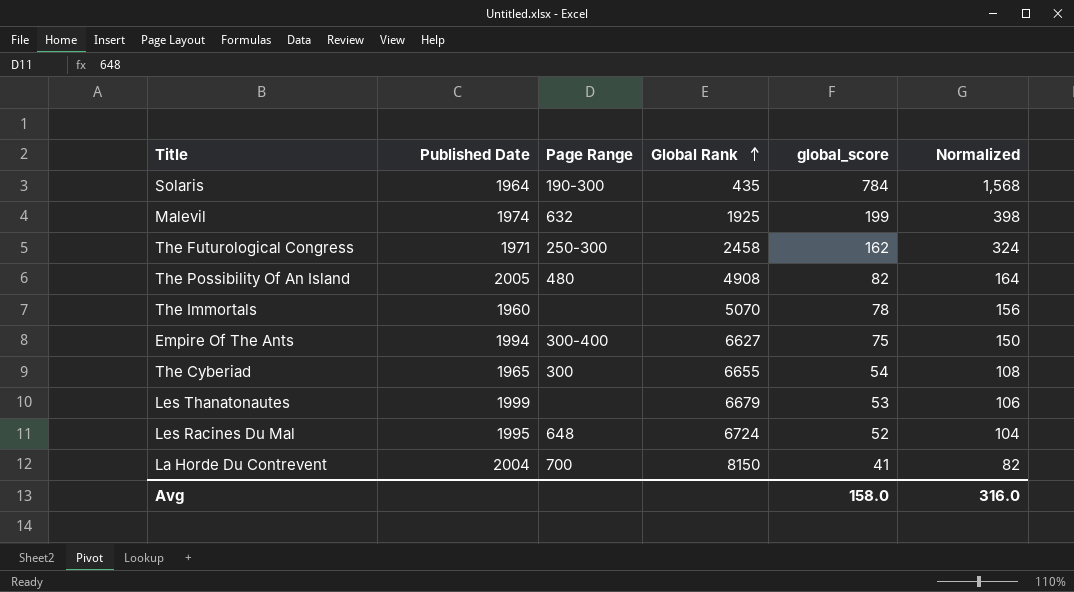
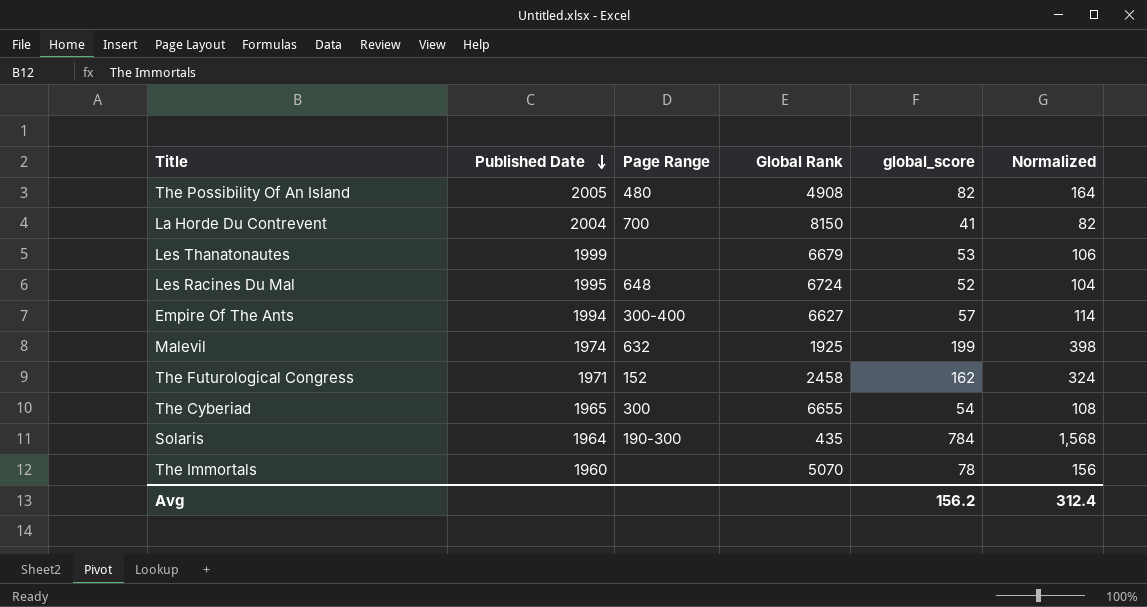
row order: Global Rank ascending -> Published Date descending
Empire Of The Ants | global_score: 75 -> 57
Empire Of The Ants | Normalized: 150 -> 114
The Futurological Congress | Page Range: 250-300 -> 152
Avg | global_score: 158.0 -> 156.2
Avg | Normalized: 316.0 -> 312.4

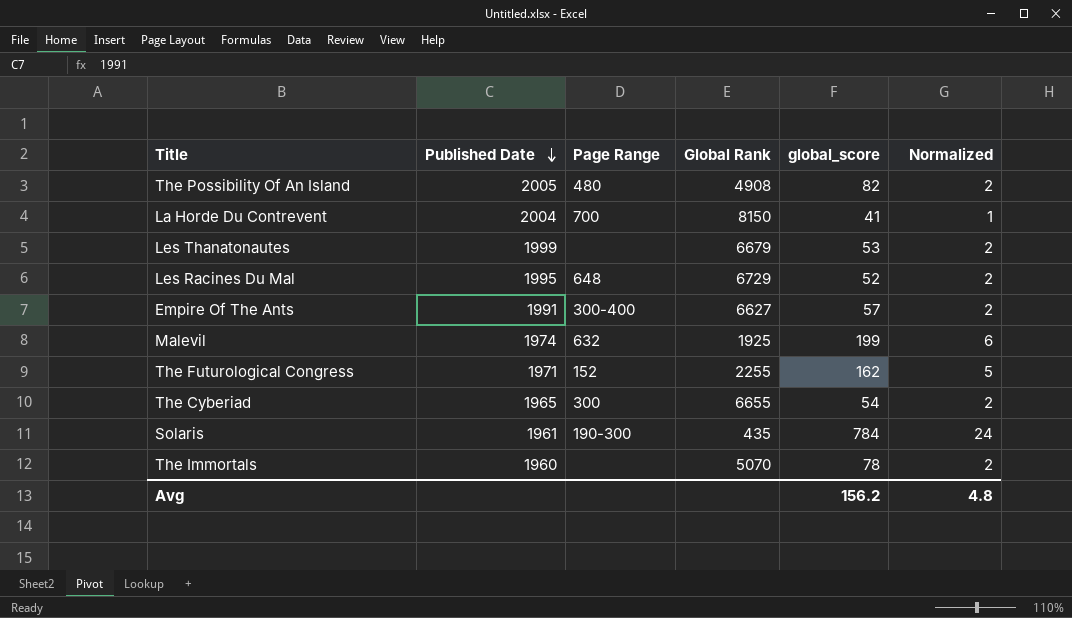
column Normalized | formula: [global_score] * 2 -> [global_score] * 0.03
Les Racines Du Mal | Global Rank: 6724 -> 6729
Empire Of The Ants | Published Date: 1994 -> 1991
The Futurological Congress | Global Rank: 2458 -> 2255
Solaris | Published Date: 1964 -> 1961
Avg | Normalized: 312.4 -> 4.8

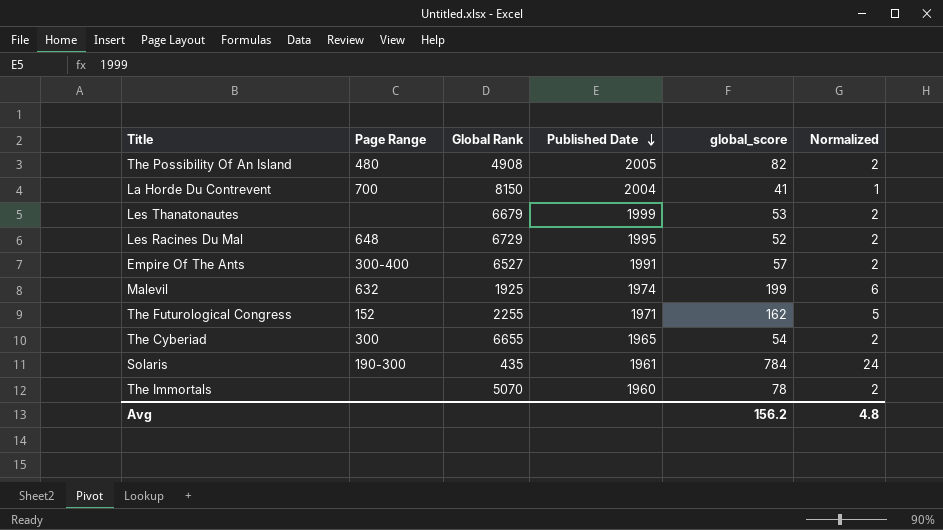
column Published Date | position: 2 -> 4
Empire Of The Ants | Global Rank: 6627 -> 6527

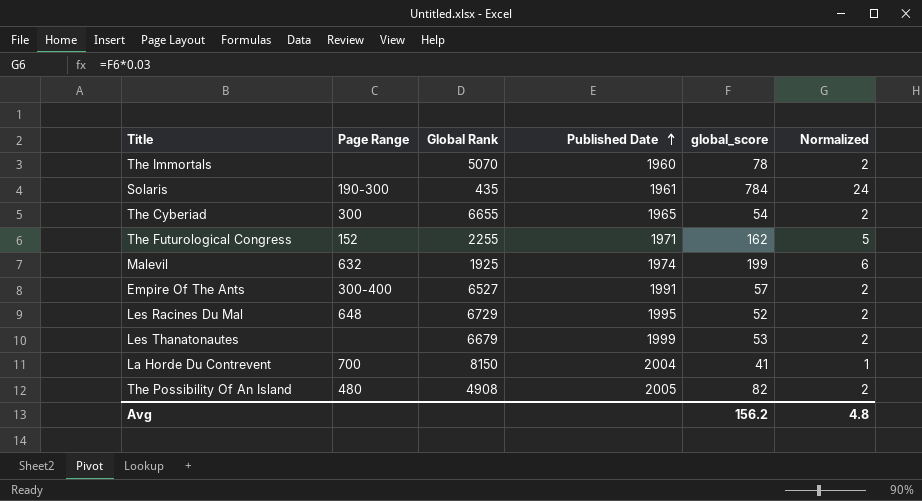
row order: Published Date descending -> Published Date ascending

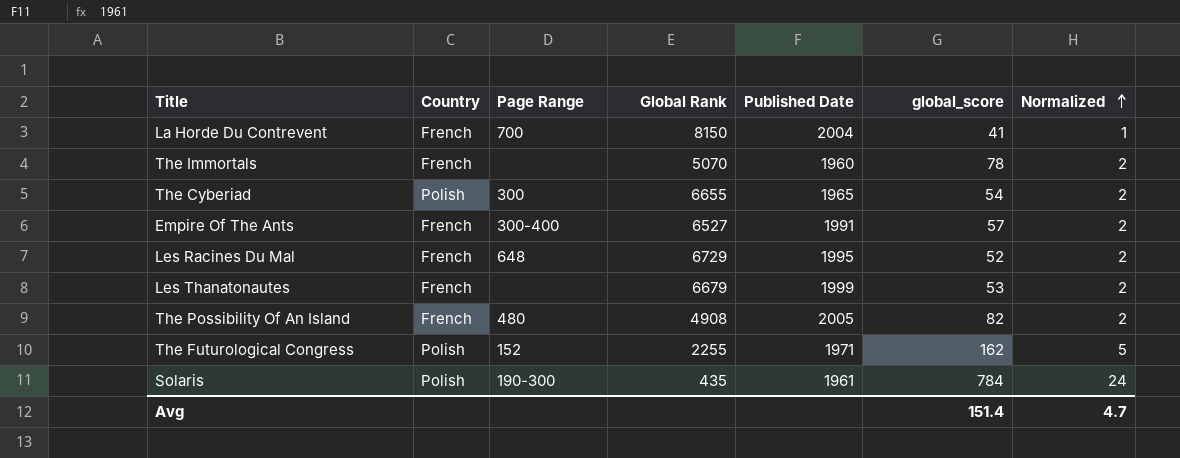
row order: Published Date ascending -> Normalized ascending
column Country | position: none -> 2
row Malevil: 632 | 1925 | 1974 | 199 | 6 -> none
Avg | global_score: 156.2 -> 151.4
Avg | Normalized: 4.8 -> 4.7

